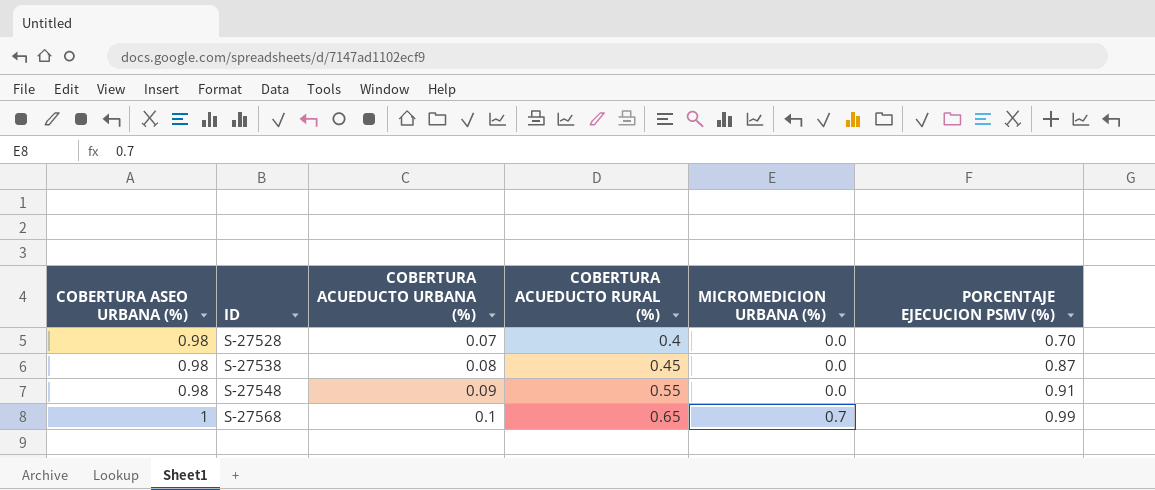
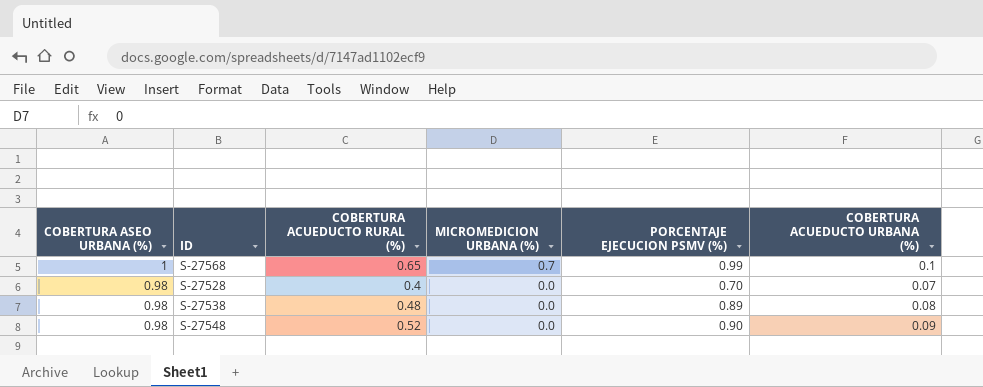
row order: COBERTURA ASEO URBANA (%) ascending -> COBERTURA ASEO URBANA (%) descending
column COBERTURA ACUEDUCTO URBANA (%) | position: 3 -> 6
S-27538 | COBERTURA ACUEDUCTO RURAL (%): 0.45 -> 0.48
S-27538 | PORCENTAJE EJECUCION PSMV (%): 0.87 -> 0.89
S-27548 | COBERTURA ACUEDUCTO RURAL (%): 0.55 -> 0.52
S-27548 | PORCENTAJE EJECUCION PSMV (%): 0.91 -> 0.90

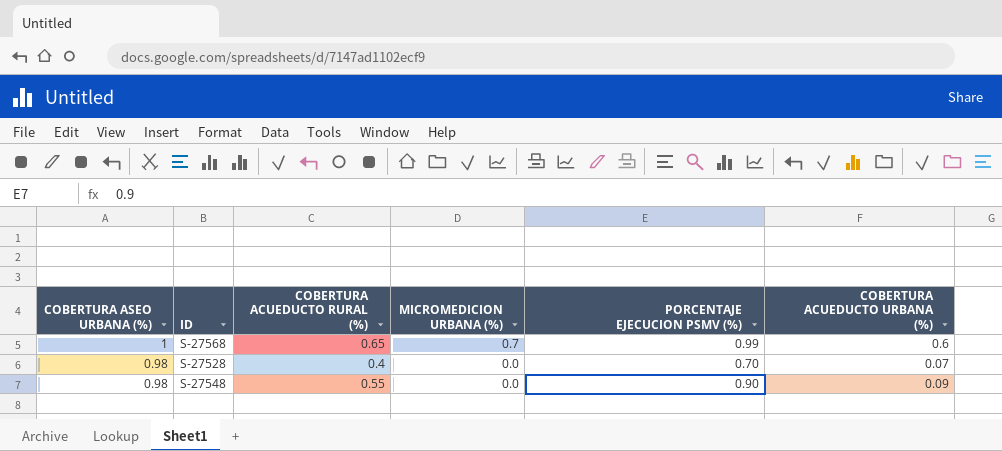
row S-27538: 0.98 | 0.48 | 0.0 | 0.89 | 0.08 -> none
S-27568 | COBERTURA ACUEDUCTO URBANA (%): 0.1 -> 0.6
S-27548 | COBERTURA ACUEDUCTO RURAL (%): 0.52 -> 0.55

